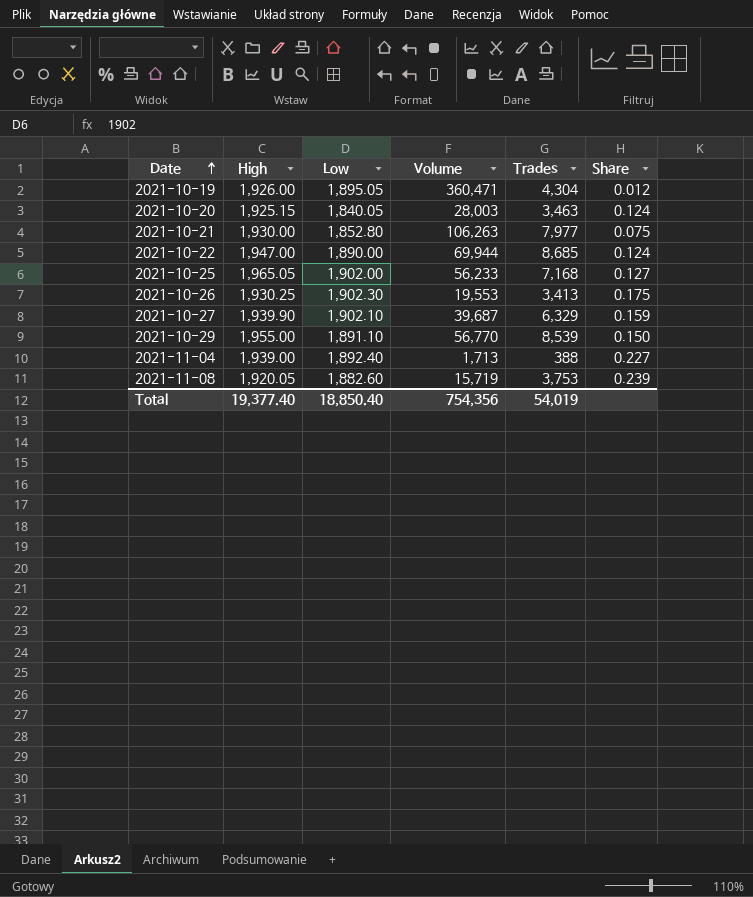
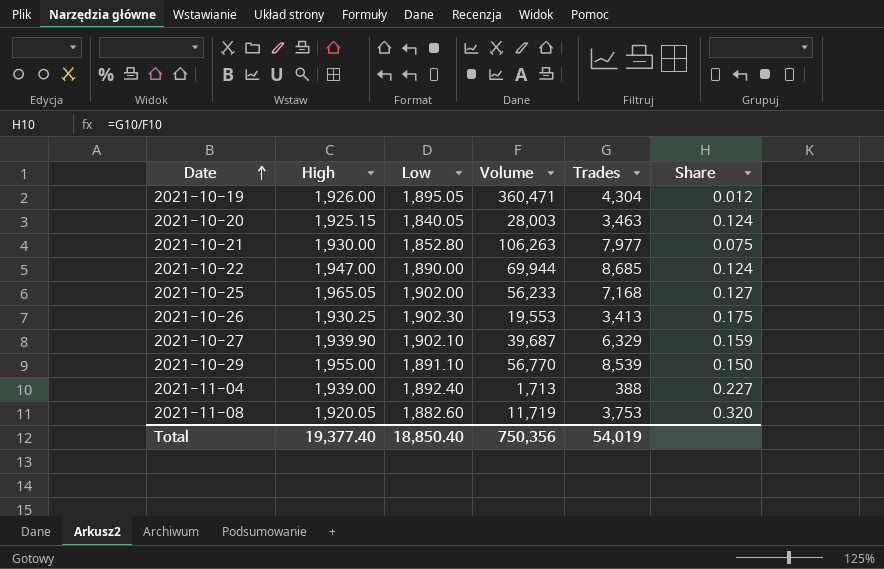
2021-11-08 | Volume: 15,719 -> 11,719
2021-11-08 | Share: 0.239 -> 0.320
Total | Volume: 754,356 -> 750,356

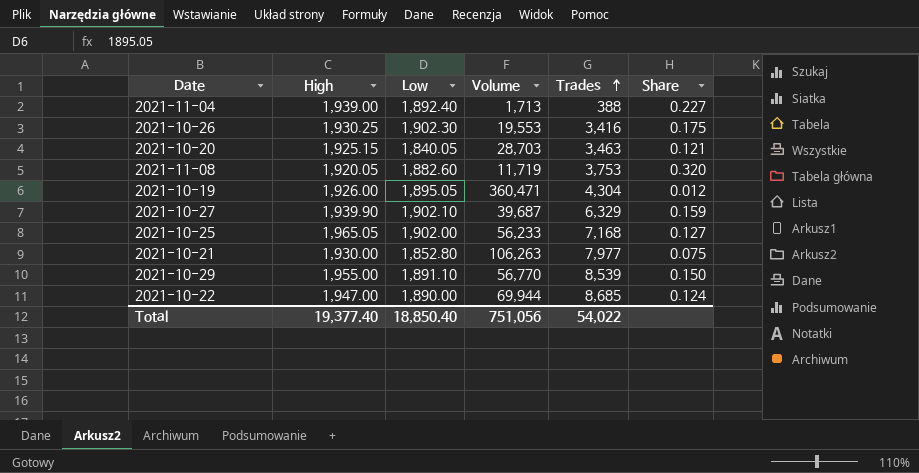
row order: Date ascending -> Trades ascending
2021-10-26 | Trades: 3,413 -> 3,416
2021-10-20 | Volume: 28,003 -> 28,703
2021-10-20 | Share: 0.124 -> 0.121
Total | Volume: 750,356 -> 751,056
Total | Trades: 54,019 -> 54,022

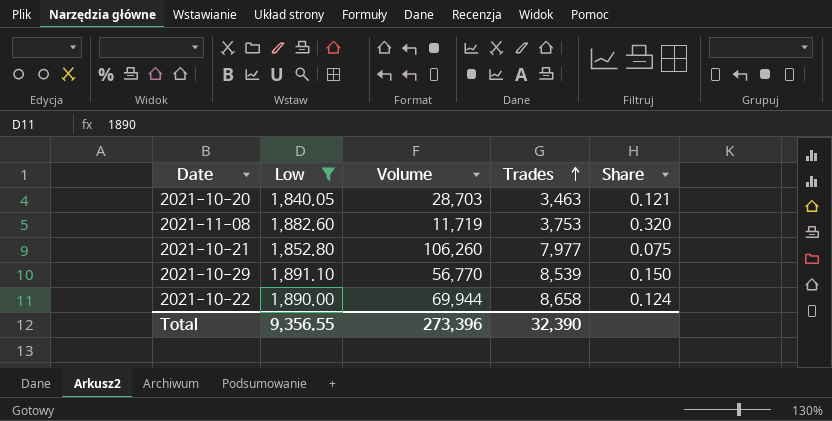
filter: none -> Low <= 1,891.10
column High | position: 2 -> none
2021-10-21 | Volume: 106,263 -> 106,260
2021-10-22 | Trades: 8,685 -> 8,658
Total | Low: 18,850.40 -> 9,356.55
Total | Volume: 751,056 -> 273,396
Total | Trades: 54,022 -> 32,390

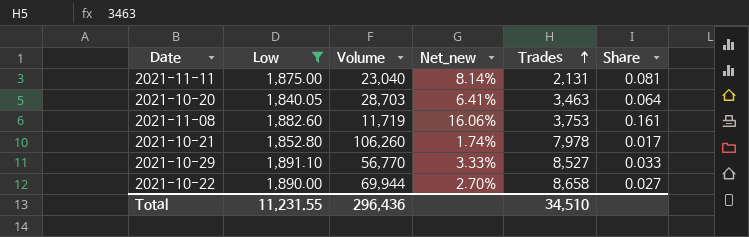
column Net_new | formula: none -> [Low] / [Volume]
column Share | formula: [Trades] / [Volume] -> [Low] / [Volume]
row 2021-11-11: none -> 1,875.00 | 23,040 | 8.14% | 2,131 | 0.081
2021-10-21 | Trades: 7,977 -> 7,978
2021-10-29 | Trades: 8,539 -> 8,527
Total | Low: 9,356.55 -> 11,231.55
Total | Volume: 273,396 -> 296,436
Total | Trades: 32,390 -> 34,510

